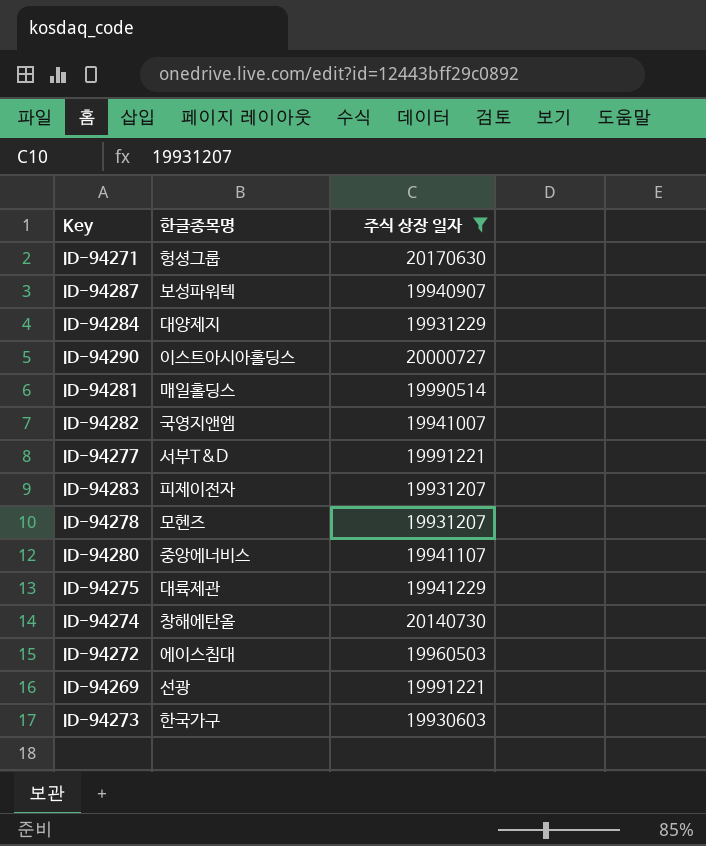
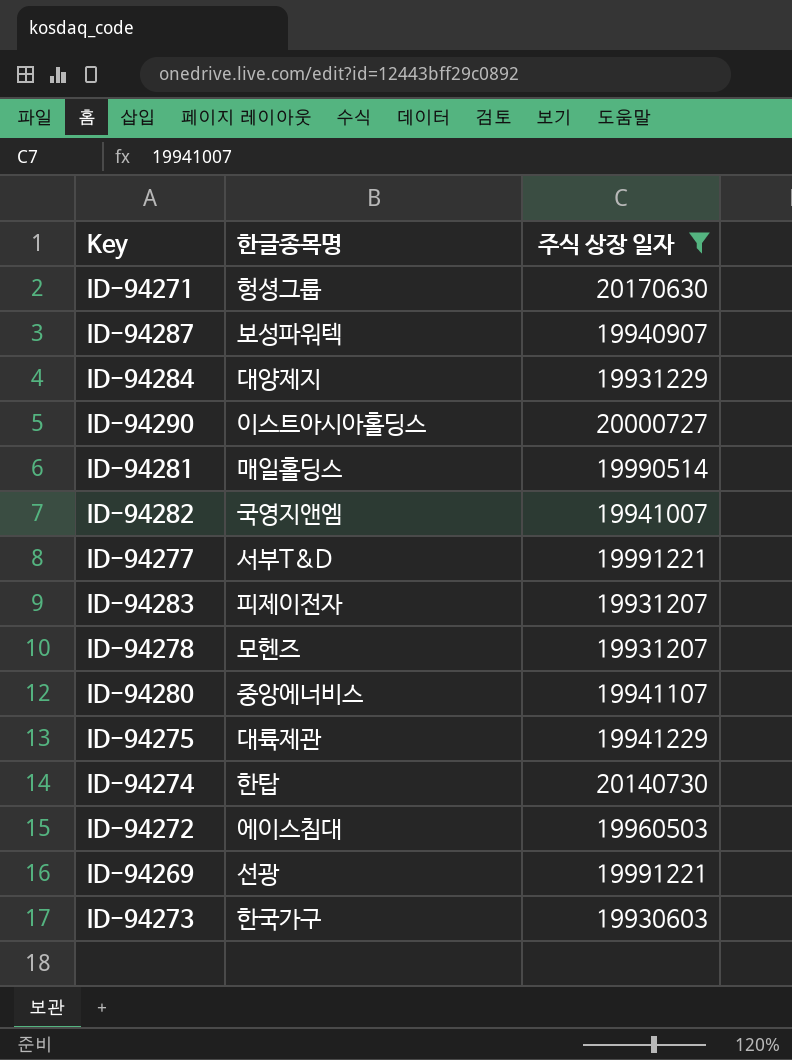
ID-94274 | 한글종목명: 창해에탄올 -> 한탑

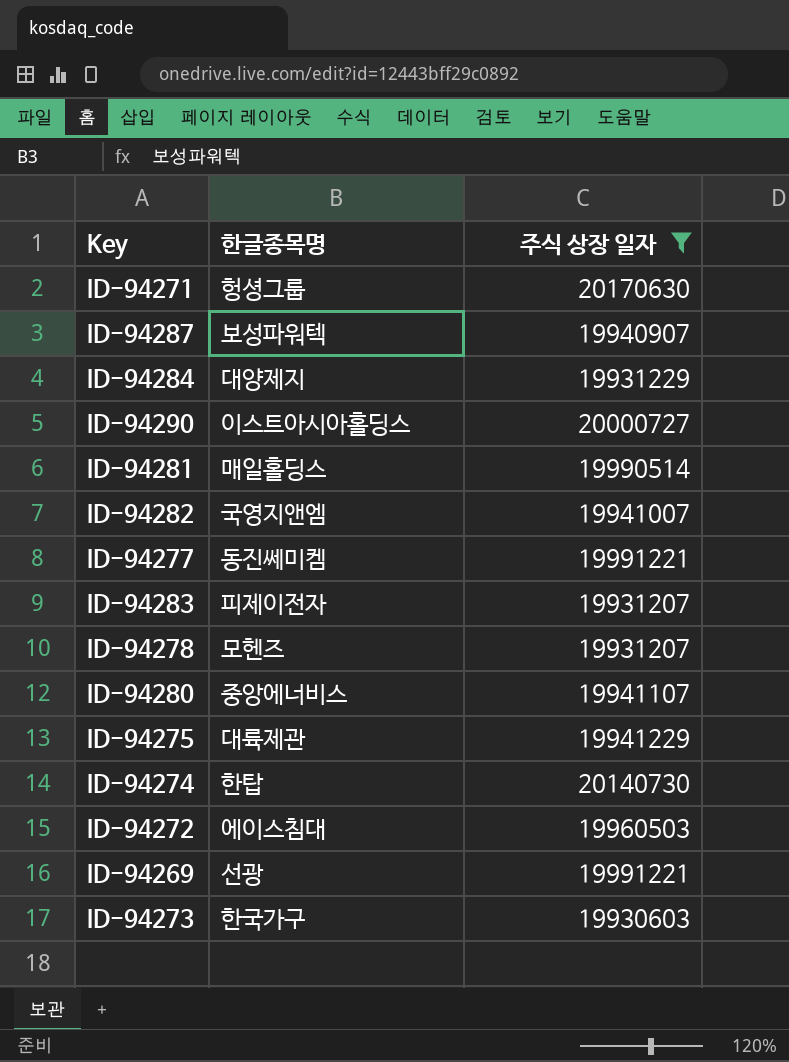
ID-94277 | 한글종목명: 서부T&D -> 동진쎄미켐

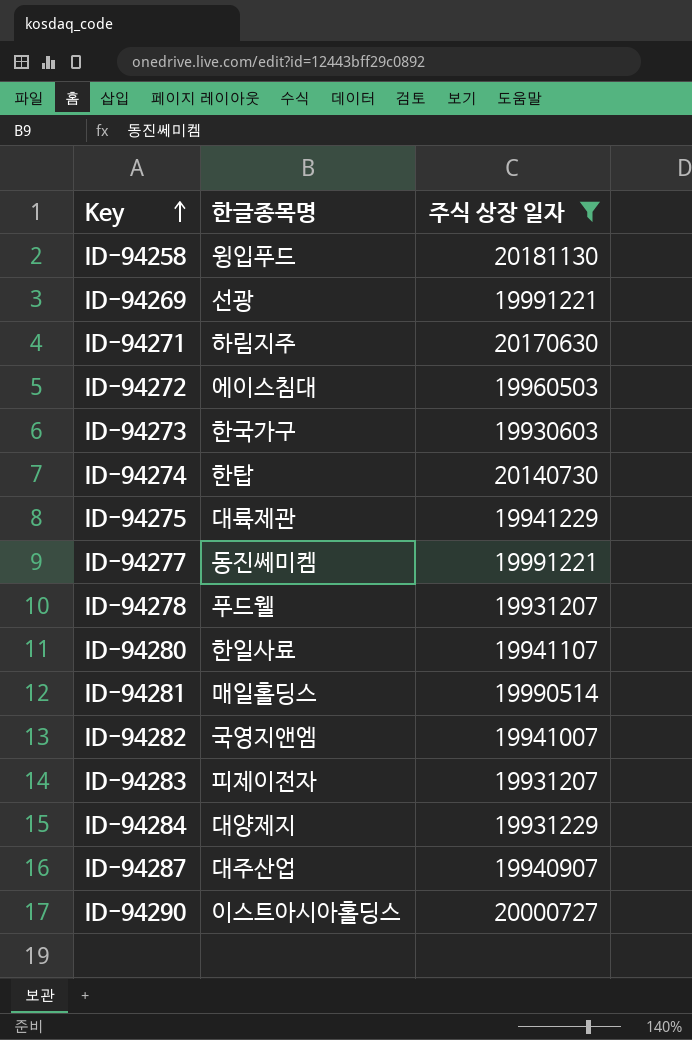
row order: none -> Key ascending
row ID-94258: none -> 윙입푸드 | 20181130
ID-94271 | 한글종목명: 헝셩그룹 -> 하림지주
ID-94278 | 한글종목명: 모헨즈 -> 푸드웰
ID-94280 | 한글종목명: 중앙에너비스 -> 한일사료
ID-94287 | 한글종목명: 보성파워텍 -> 대주산업

